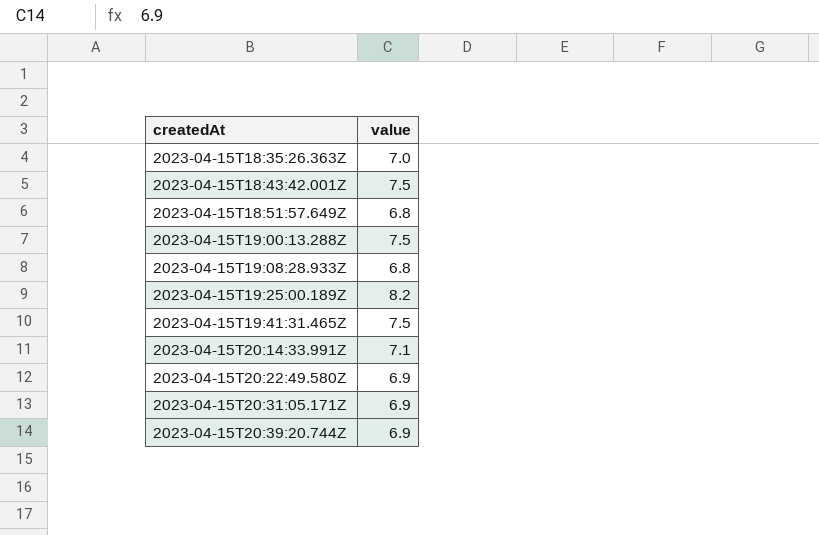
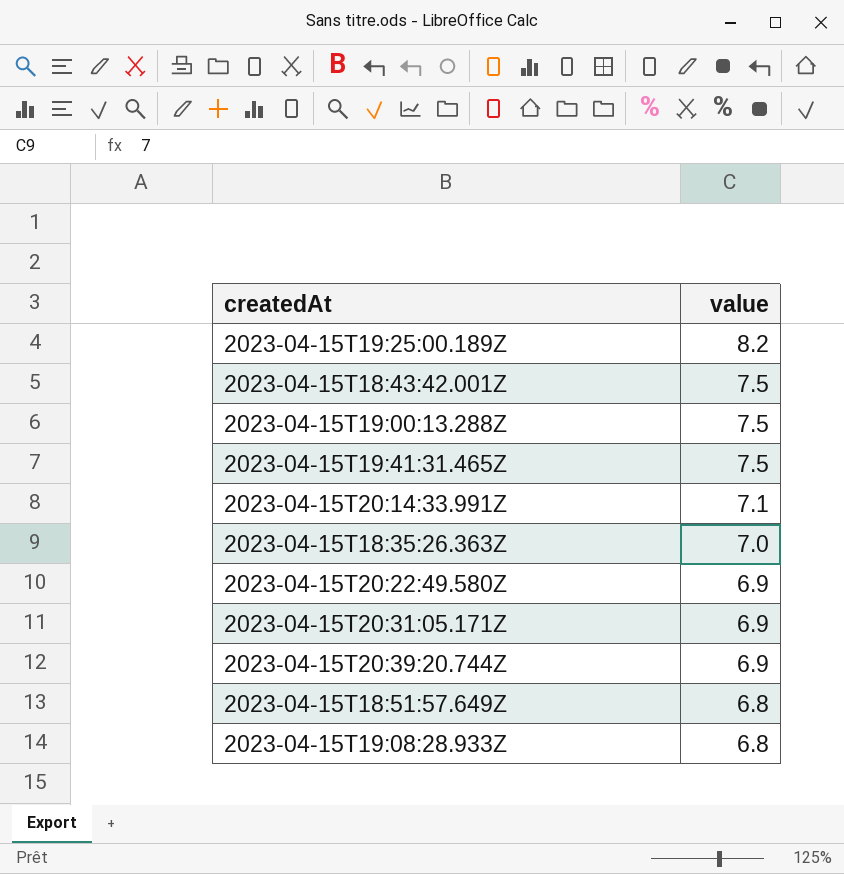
row order: createdAt ascending -> value descending

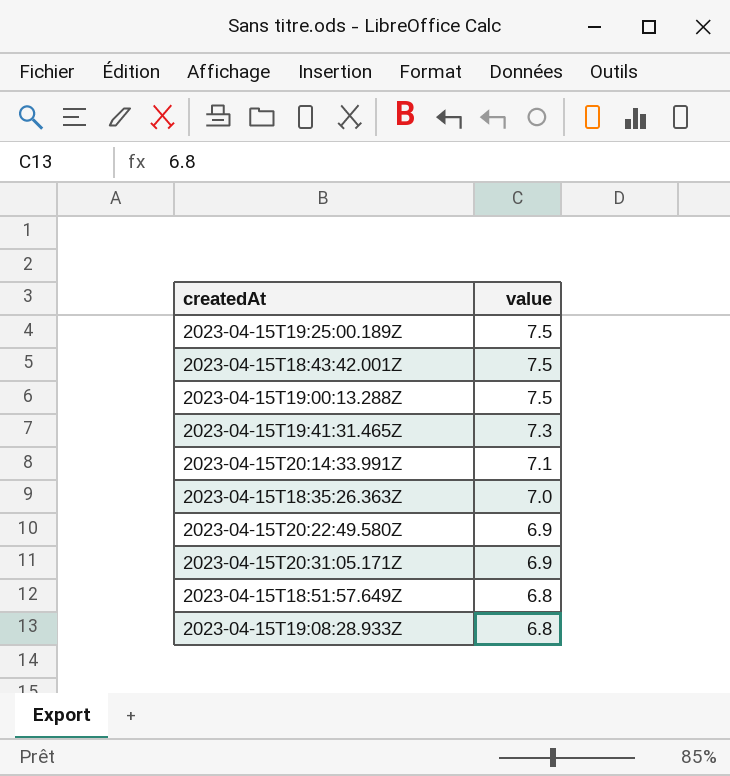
row 2023-04-15T20:39:20.744Z: 6.9 -> none
2023-04-15T19:25:00.189Z | value: 8.2 -> 7.5
2023-04-15T19:41:31.465Z | value: 7.5 -> 7.3

